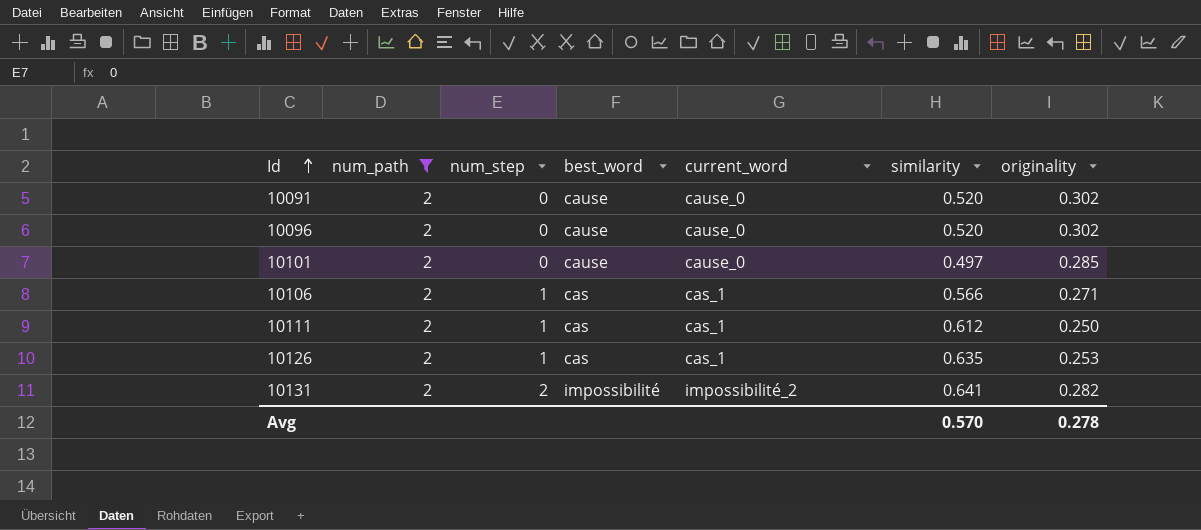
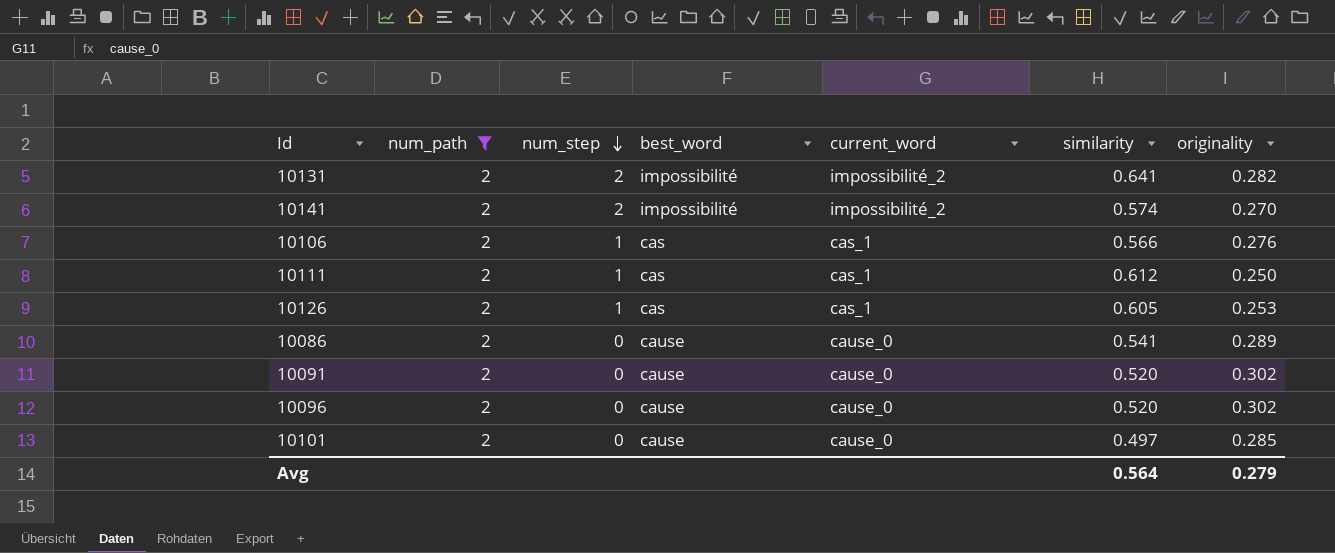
row order: Id ascending -> num_step descending
row 10141: none -> 2 | 2 | impossibilité | impossibilité_2 | 0.574 | 0.270
10106 | originality: 0.271 -> 0.276
10126 | similarity: 0.635 -> 0.605
row 10086: none -> 2 | 0 | cause | cause_0 | 0.541 | 0.289
Avg | similarity: 0.570 -> 0.564
Avg | originality: 0.278 -> 0.279

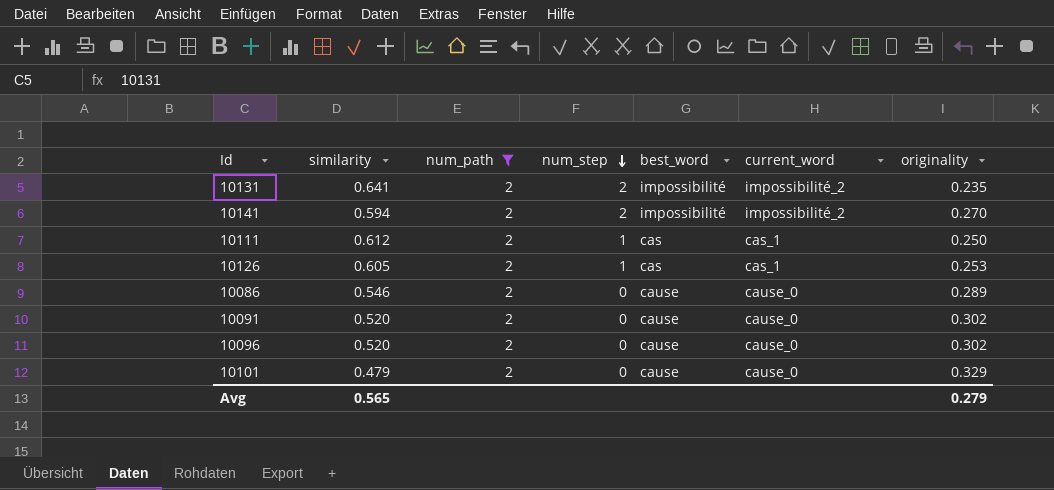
column similarity | position: 6 -> 2
row 10106: 2 | 1 | cas | cas_1 | 0.566 | 0.276 -> none
10131 | originality: 0.282 -> 0.235
10141 | similarity: 0.574 -> 0.594
10086 | similarity: 0.541 -> 0.546
10101 | similarity: 0.497 -> 0.479
10101 | originality: 0.285 -> 0.329
Avg | similarity: 0.564 -> 0.565

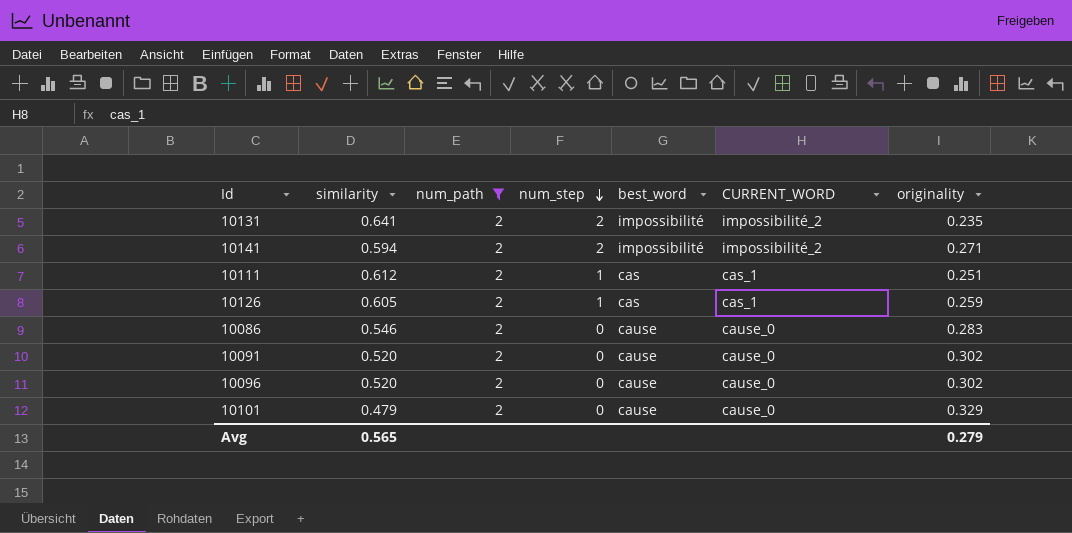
column name: current_word -> CURRENT_WORD
10141 | originality: 0.270 -> 0.271
10111 | originality: 0.250 -> 0.251
10126 | originality: 0.253 -> 0.259
10086 | originality: 0.289 -> 0.283

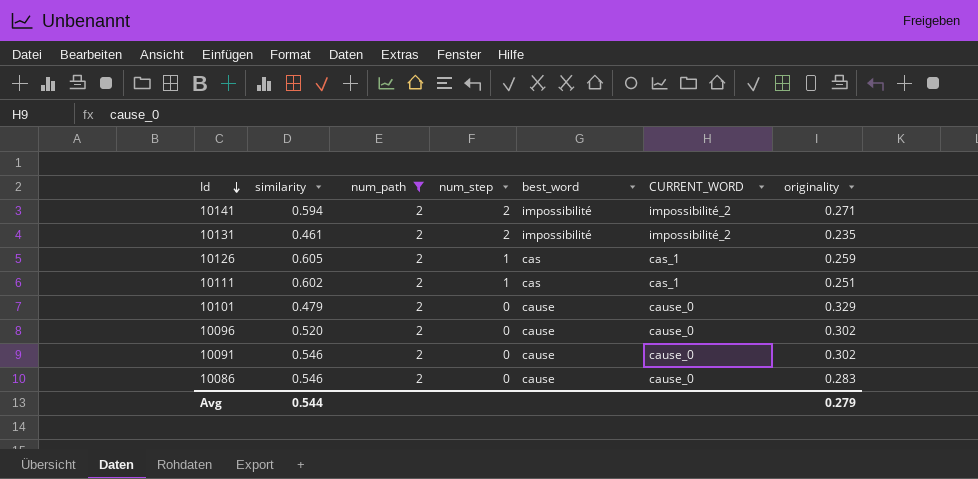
row order: num_step descending -> Id descending
10131 | similarity: 0.641 -> 0.461
10111 | similarity: 0.612 -> 0.602
10091 | similarity: 0.520 -> 0.546
Avg | similarity: 0.565 -> 0.544

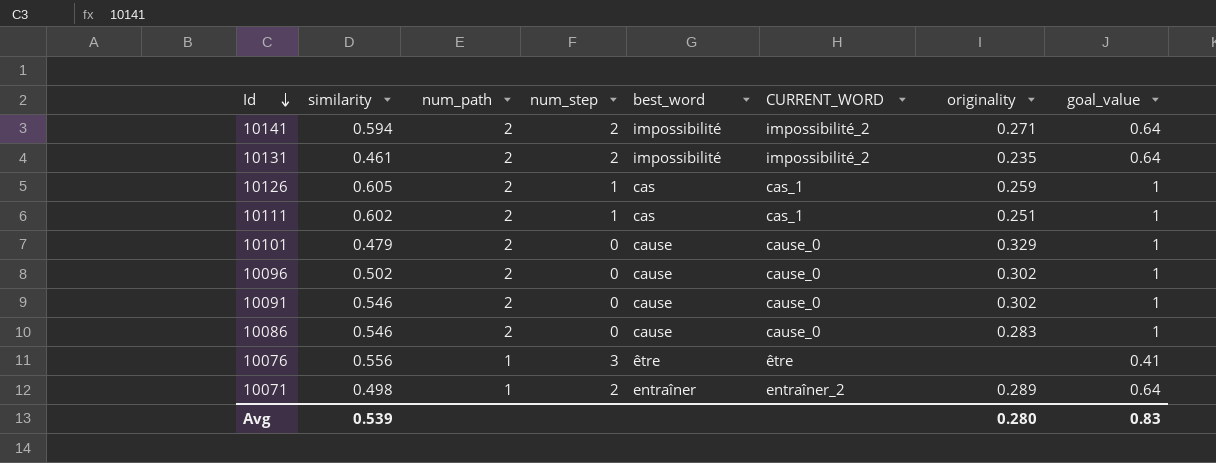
filter: num_path = 2 -> none
column goal_value | position: none -> 8
10096 | similarity: 0.520 -> 0.502
Avg | similarity: 0.544 -> 0.539
Avg | originality: 0.279 -> 0.280

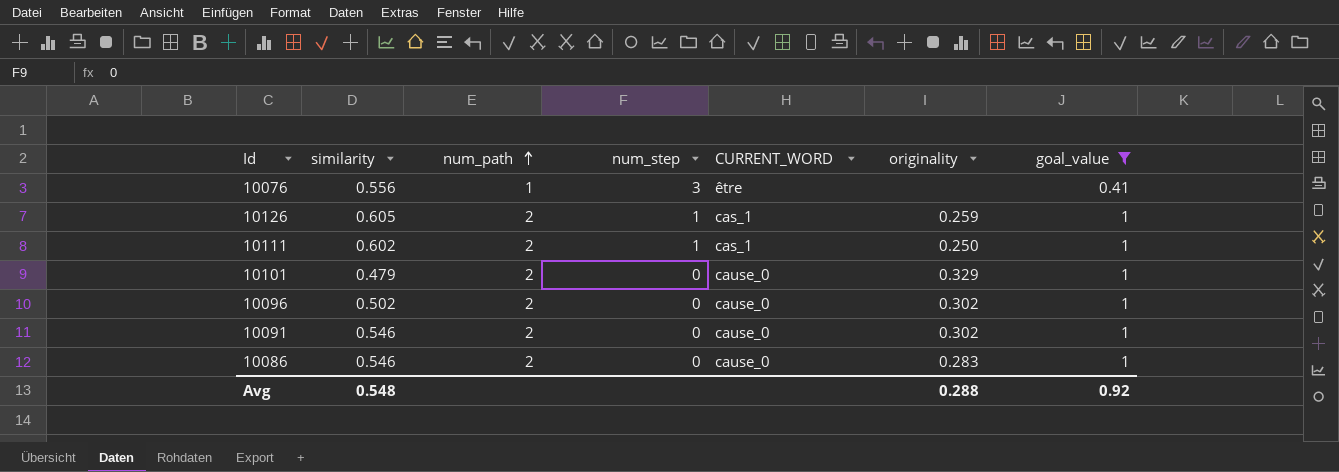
filter: none -> goal_value != 0.64
row order: Id descending -> num_path ascending
column best_word | position: 5 -> none
10111 | originality: 0.251 -> 0.250
Avg | similarity: 0.539 -> 0.548
Avg | originality: 0.280 -> 0.288
Avg | goal_value: 0.83 -> 0.92

